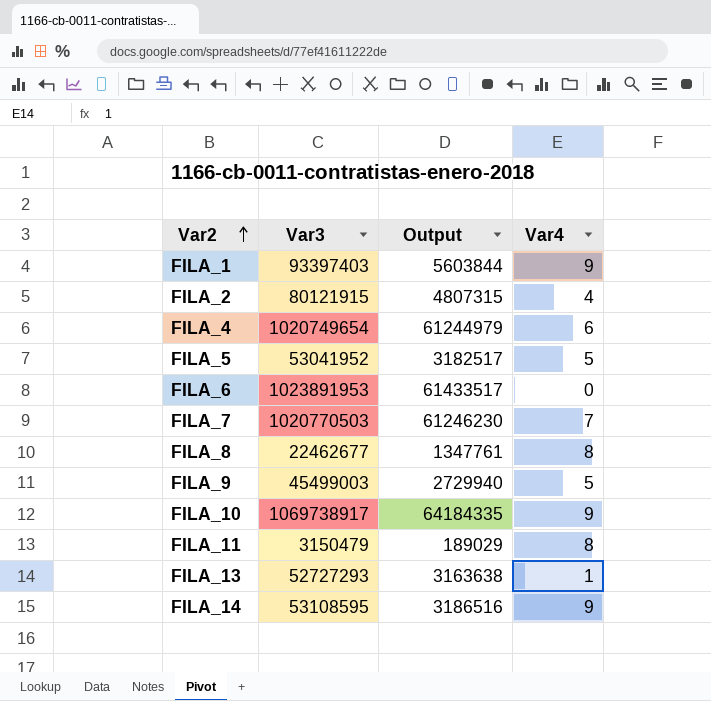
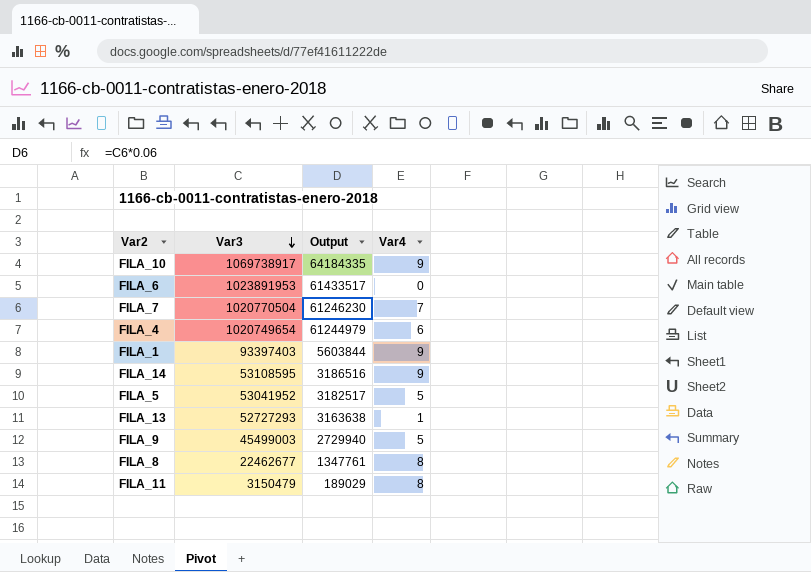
row order: Var2 ascending -> Var3 descending
row FILA_2: 80121915 | 4807315 | 4 -> none
FILA_7 | Var3: 1020770503 -> 1020770504

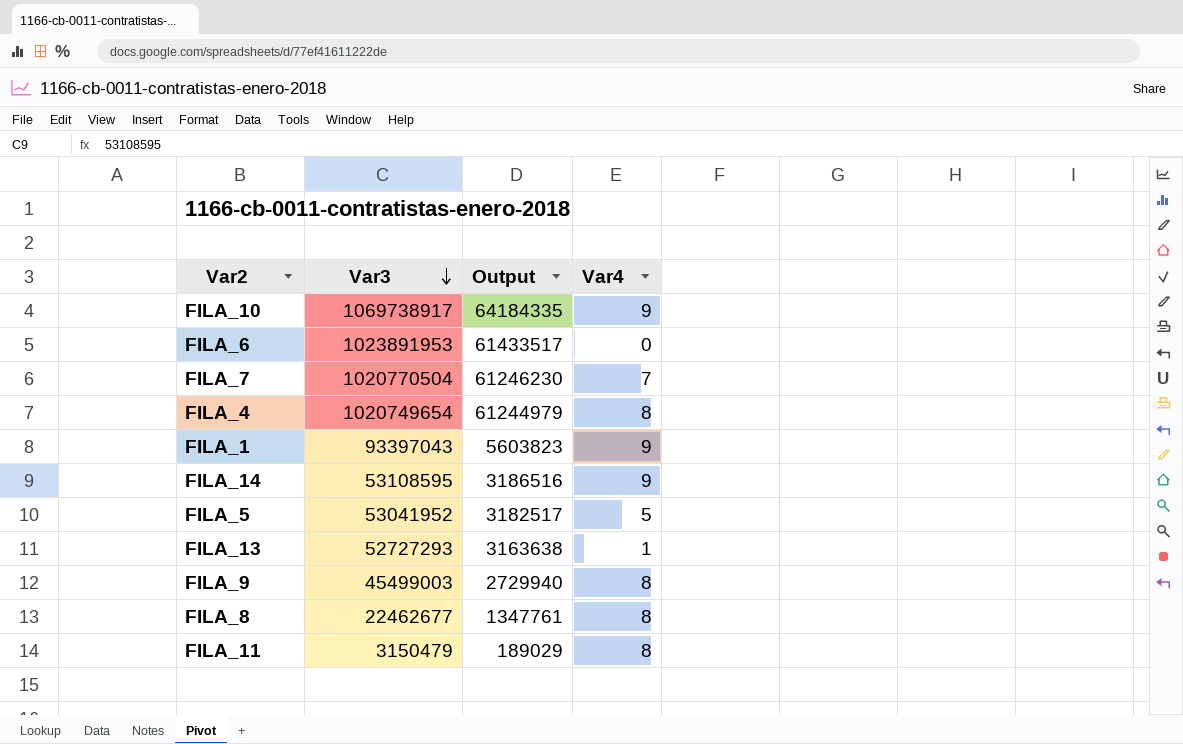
FILA_4 | Var4: 6 -> 8
FILA_1 | Var3: 93397403 -> 93397043
FILA_1 | Output: 5603844 -> 5603823
FILA_9 | Var4: 5 -> 8

